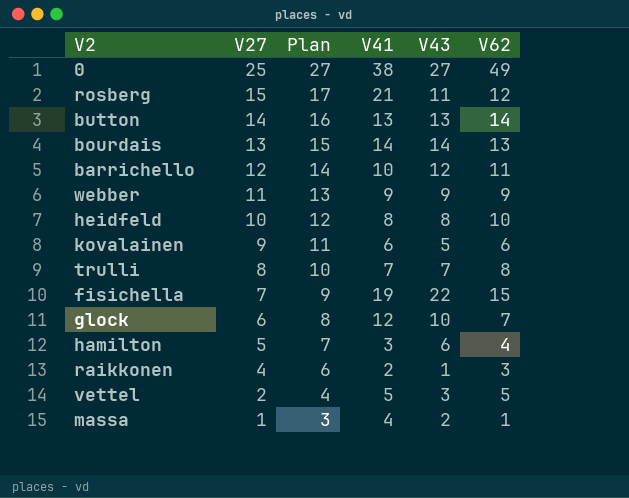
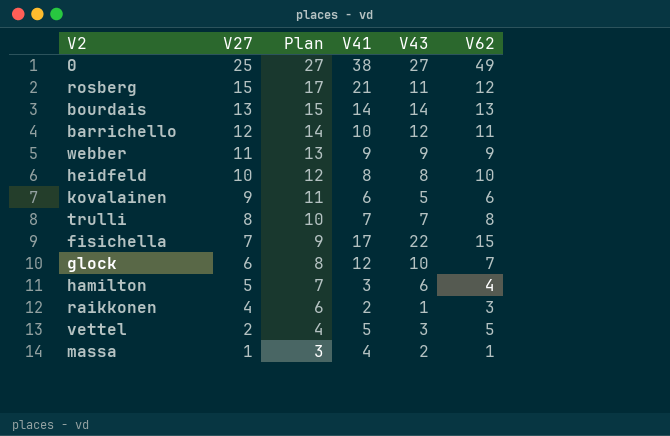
row button: 14 | 16 | 13 | 13 | 14 -> none
fisichella | V41: 19 -> 17

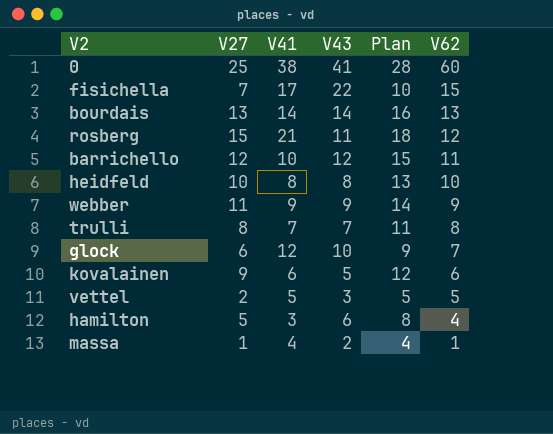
row order: V27 descending -> V62 descending
column Plan | formula: [V27] + 2 -> [V27] + 3
column Plan | position: 3 -> 5
row raikkonen: 4 | 6 | 2 | 1 | 3 -> none
0 | V43: 27 -> 41
0 | V62: 49 -> 60

